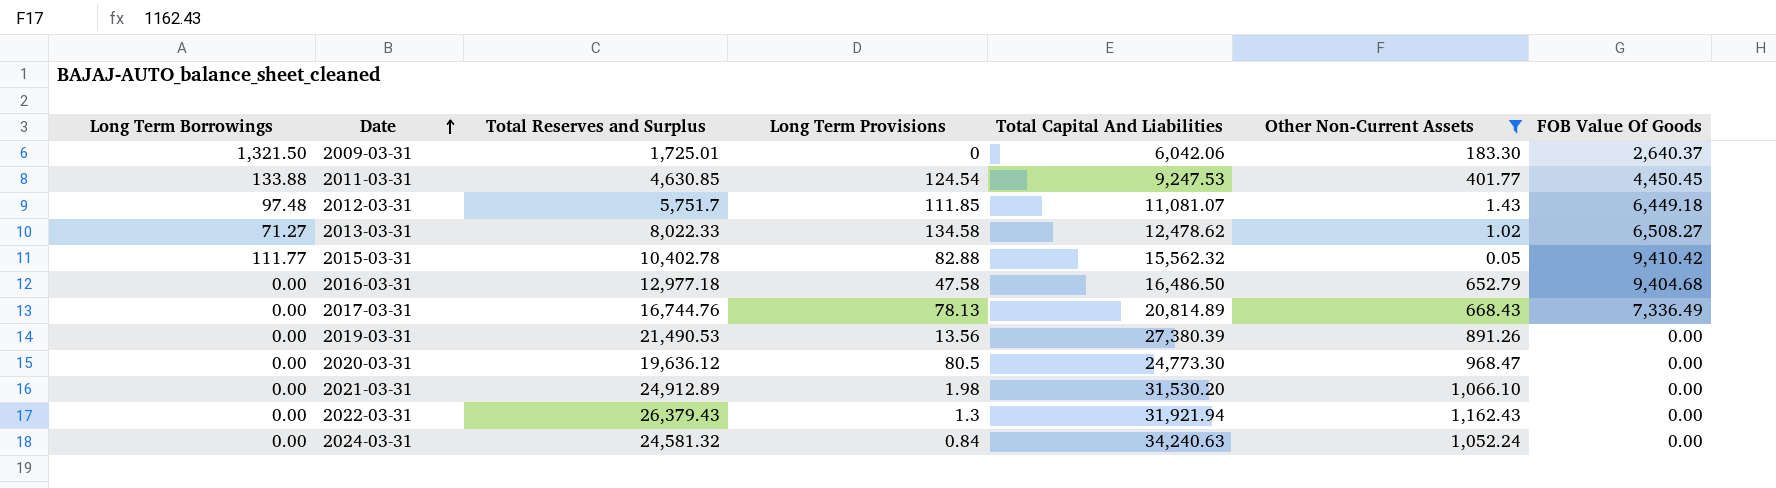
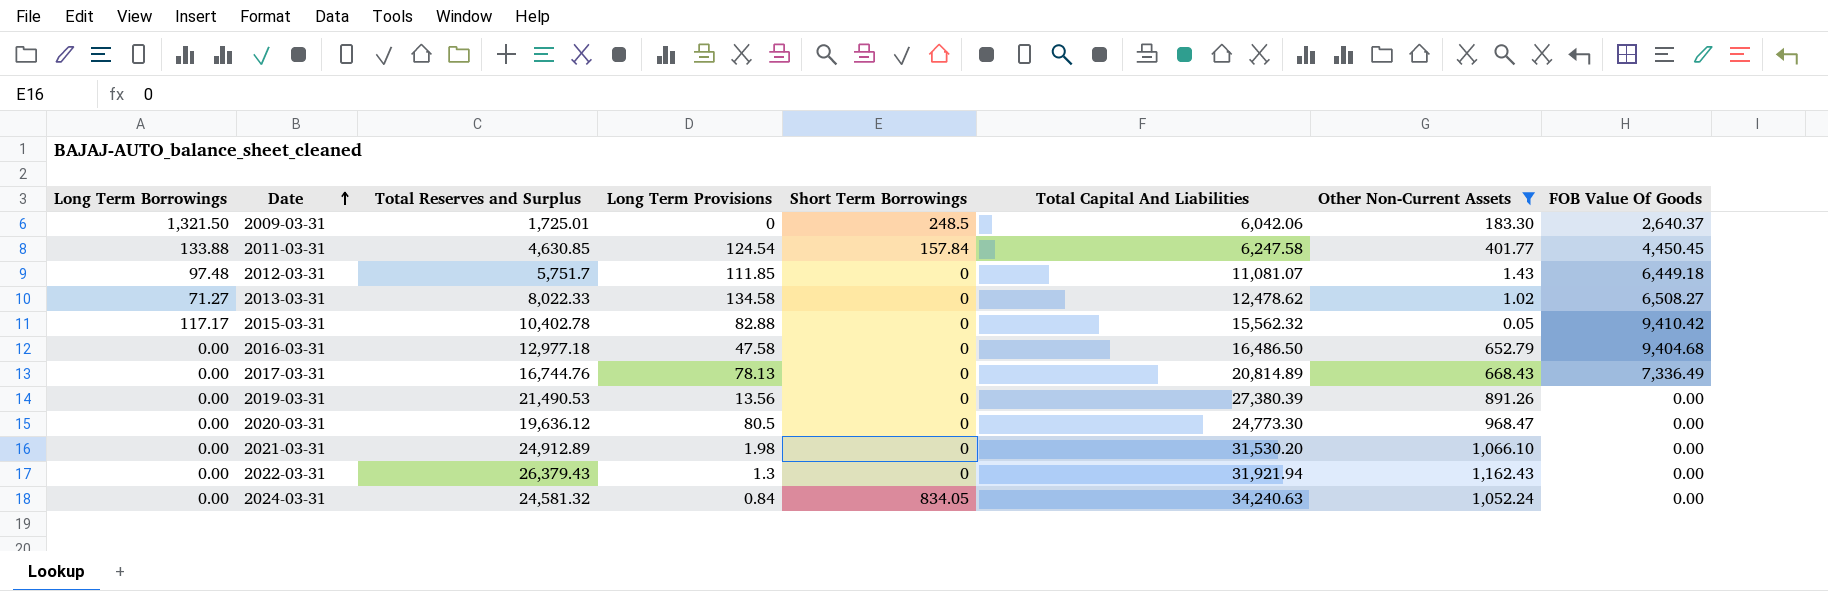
column Short Term Borrowings | position: none -> 5
2011-03-31 | Total Capital And Liabilities: 9,247.53 -> 6,247.58
2015-03-31 | Long Term Borrowings: 111.77 -> 117.17

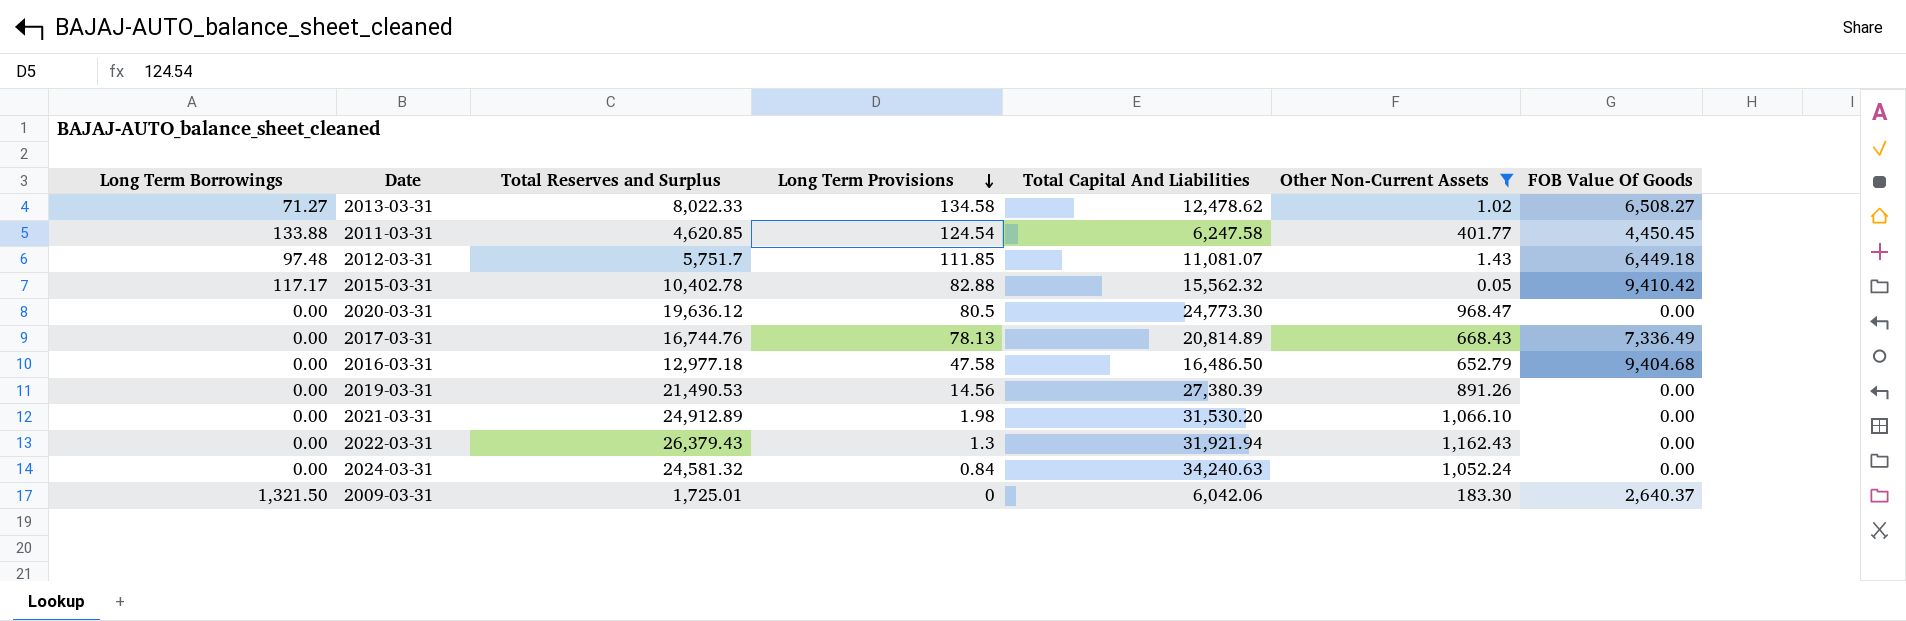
row order: Date ascending -> Long Term Provisions descending
column Short Term Borrowings | position: 5 -> none
2011-03-31 | Total Reserves and Surplus: 4,630.85 -> 4,620.85
2019-03-31 | Long Term Provisions: 13.56 -> 14.56

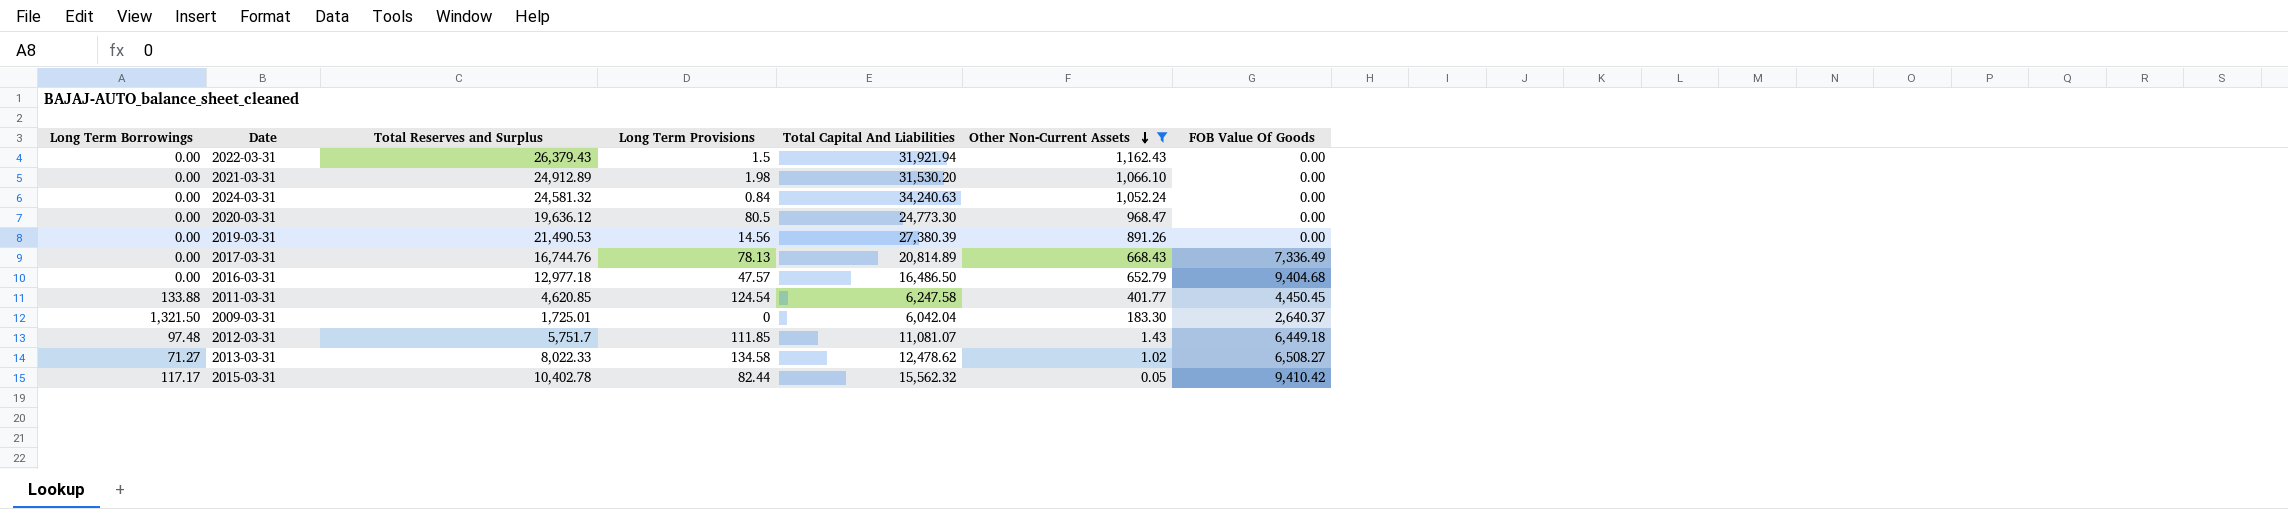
row order: Long Term Provisions descending -> Other Non-Current Assets descending
2022-03-31 | Long Term Provisions: 1.3 -> 1.5
2016-03-31 | Long Term Provisions: 47.58 -> 47.57
2009-03-31 | Total Capital And Liabilities: 6,042.06 -> 6,042.04
2015-03-31 | Long Term Provisions: 82.88 -> 82.44

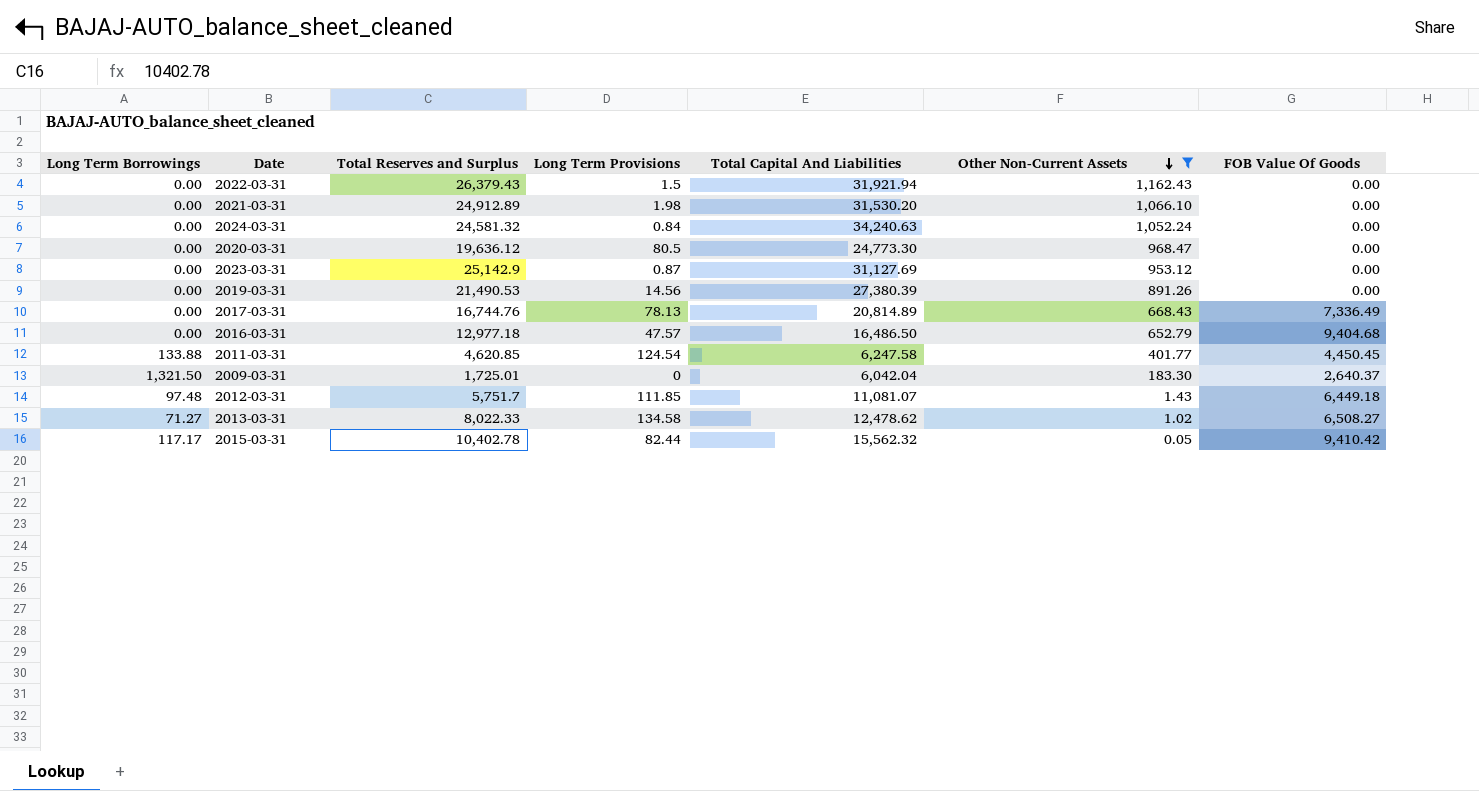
row 2023-03-31: none -> 0.00 | 25,142.9 | 0.87 | 31,127.69 | 953.12 | 0.00

